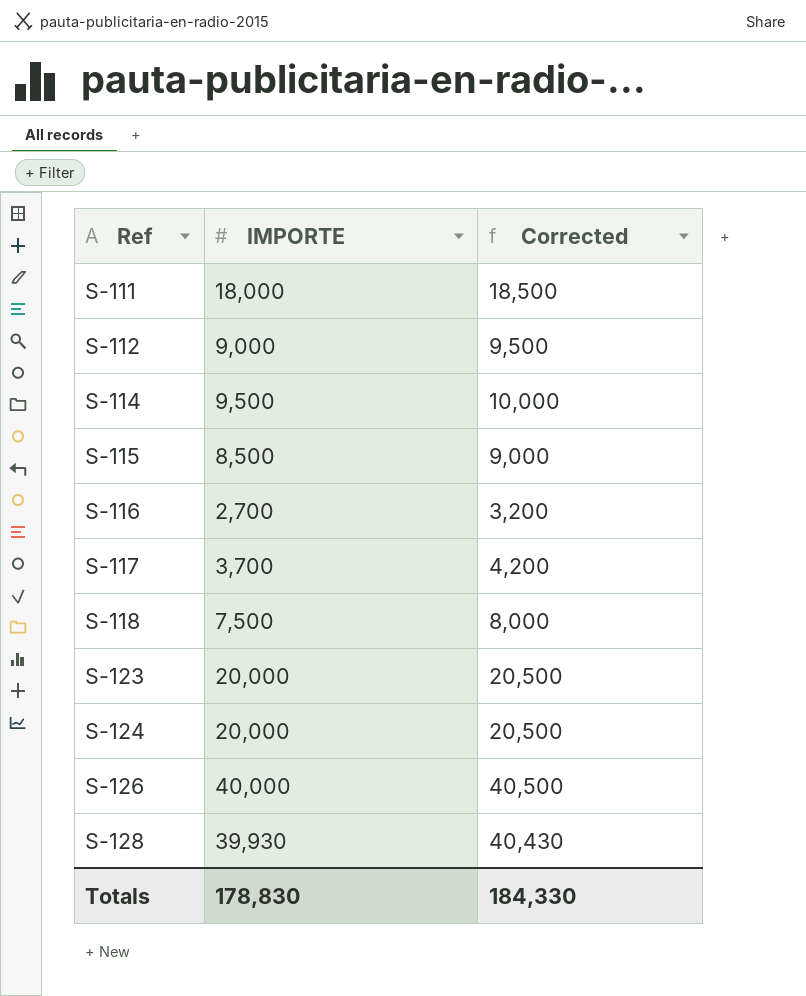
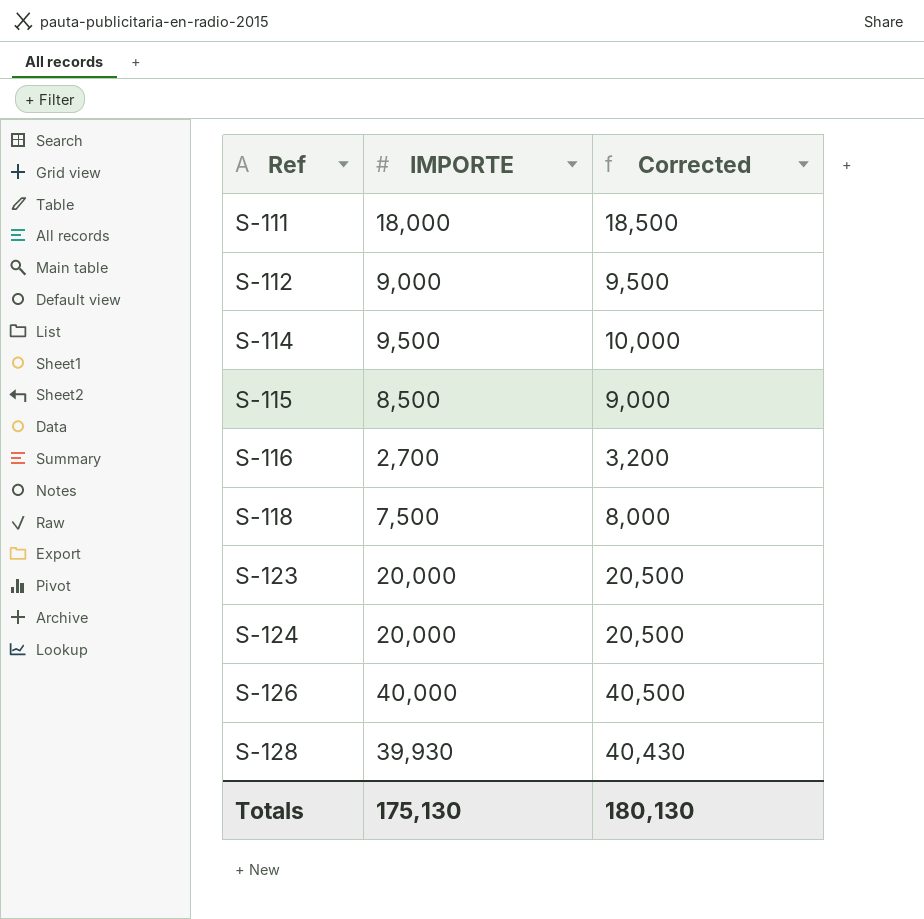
row S-117: 3,700 | 4,200 -> none
Totals | IMPORTE: 178,830 -> 175,130
Totals | Corrected: 184,330 -> 180,130

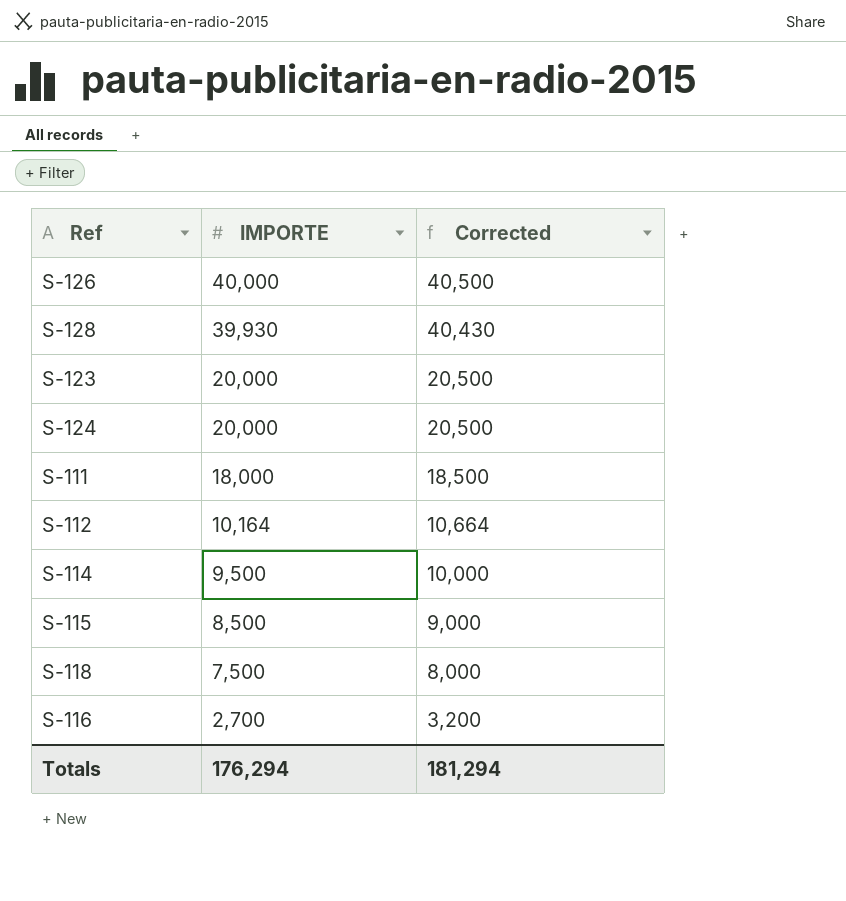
row order: Ref ascending -> IMPORTE descending
S-112 | IMPORTE: 9,000 -> 10,164
S-112 | Corrected: 9,500 -> 10,664
Totals | IMPORTE: 175,130 -> 176,294
Totals | Corrected: 180,130 -> 181,294

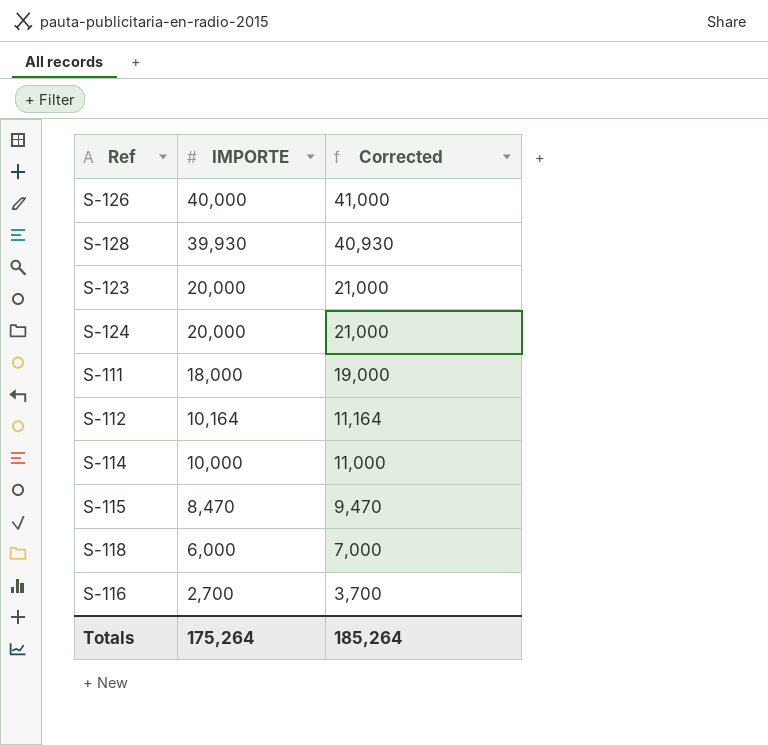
column Corrected | formula: [IMPORTE] + 500 -> [IMPORTE] + 1000
S-114 | IMPORTE: 9,500 -> 10,000
S-115 | IMPORTE: 8,500 -> 8,470
S-118 | IMPORTE: 7,500 -> 6,000
Totals | IMPORTE: 176,294 -> 175,264
Totals | Corrected: 181,294 -> 185,264

